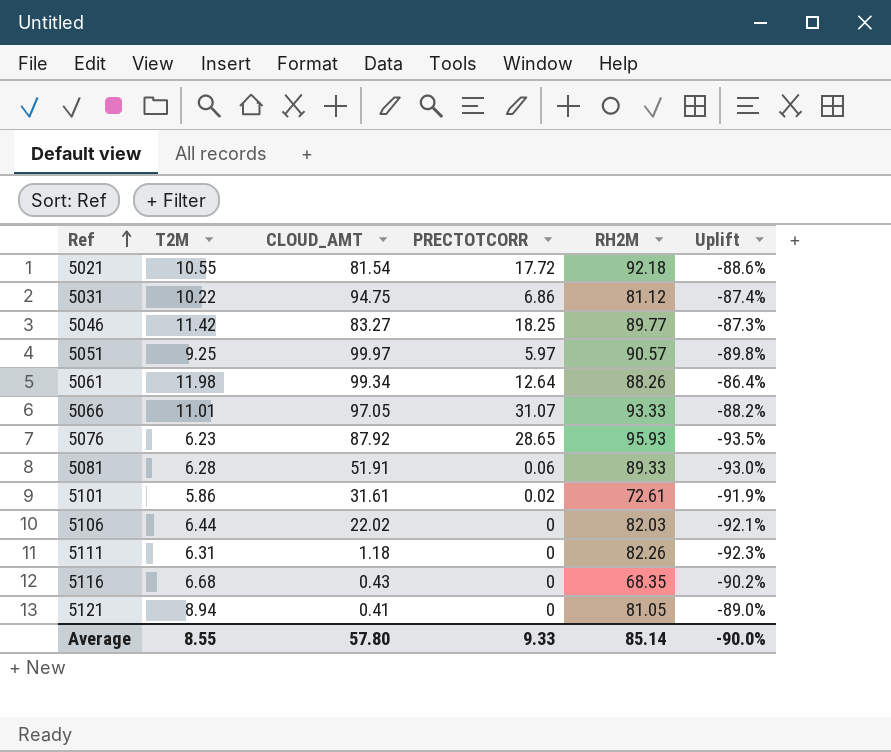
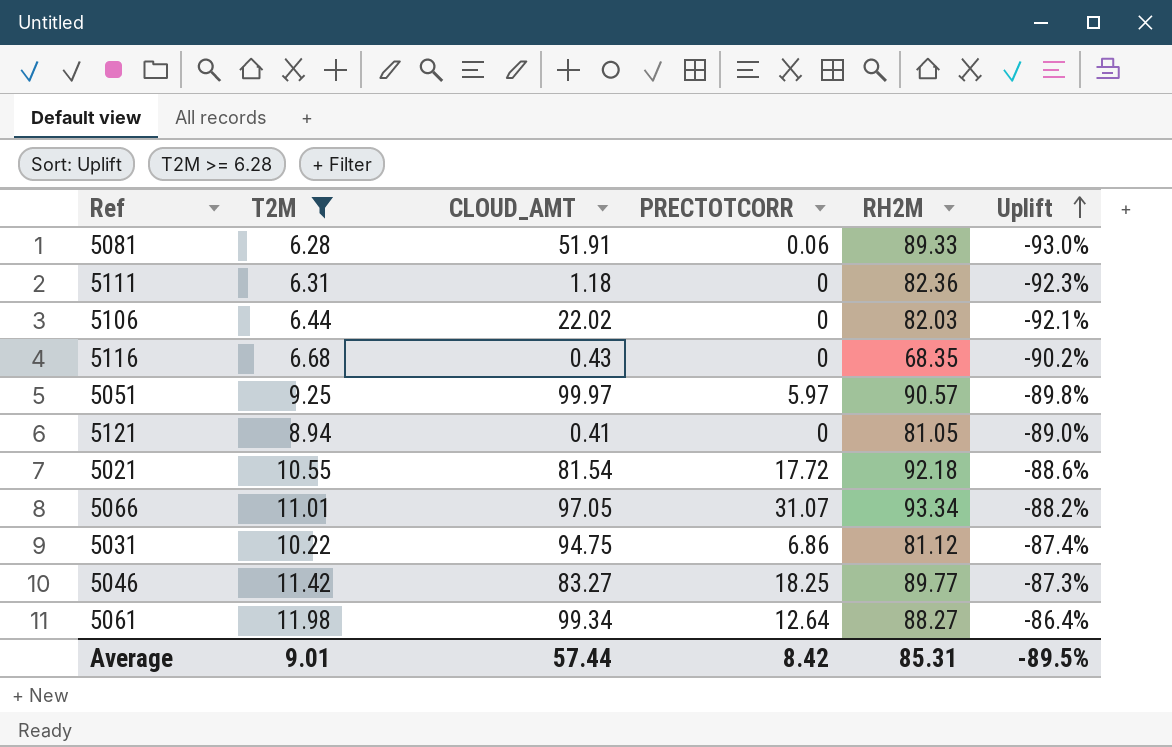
filter: none -> T2M >= 6.28
row order: Ref ascending -> Uplift ascending
5111 | RH2M: 82.26 -> 82.36
5066 | RH2M: 93.33 -> 93.34
5061 | RH2M: 88.26 -> 88.27
Average | T2M: 8.55 -> 9.01
Average | CLOUD_AMT: 57.80 -> 57.44
Average | PRECTOTCORR: 9.33 -> 8.42
Average | RH2M: 85.14 -> 85.31
Average | Uplift: -90.0% -> -89.5%

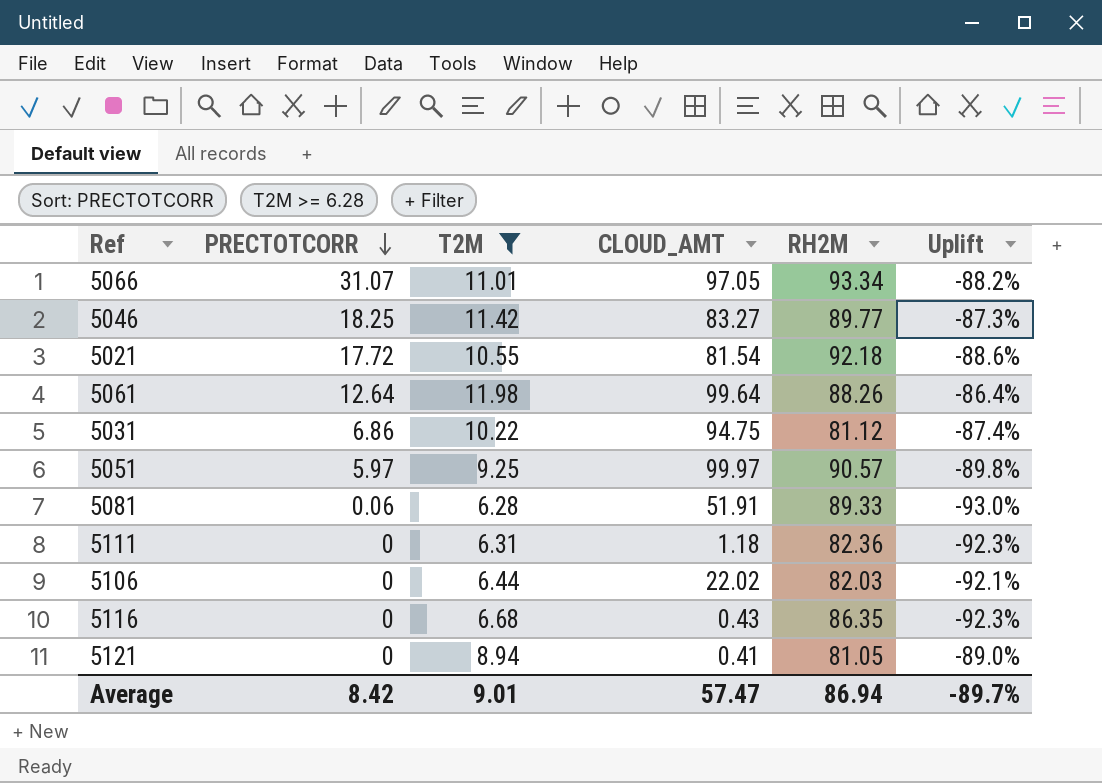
row order: Uplift ascending -> PRECTOTCORR descending
column PRECTOTCORR | position: 4 -> 2
5061 | CLOUD_AMT: 99.34 -> 99.64
5061 | RH2M: 88.27 -> 88.26
5116 | RH2M: 68.35 -> 86.35
5116 | Uplift: -90.2% -> -92.3%
Average | CLOUD_AMT: 57.44 -> 57.47
Average | RH2M: 85.31 -> 86.94
Average | Uplift: -89.5% -> -89.7%

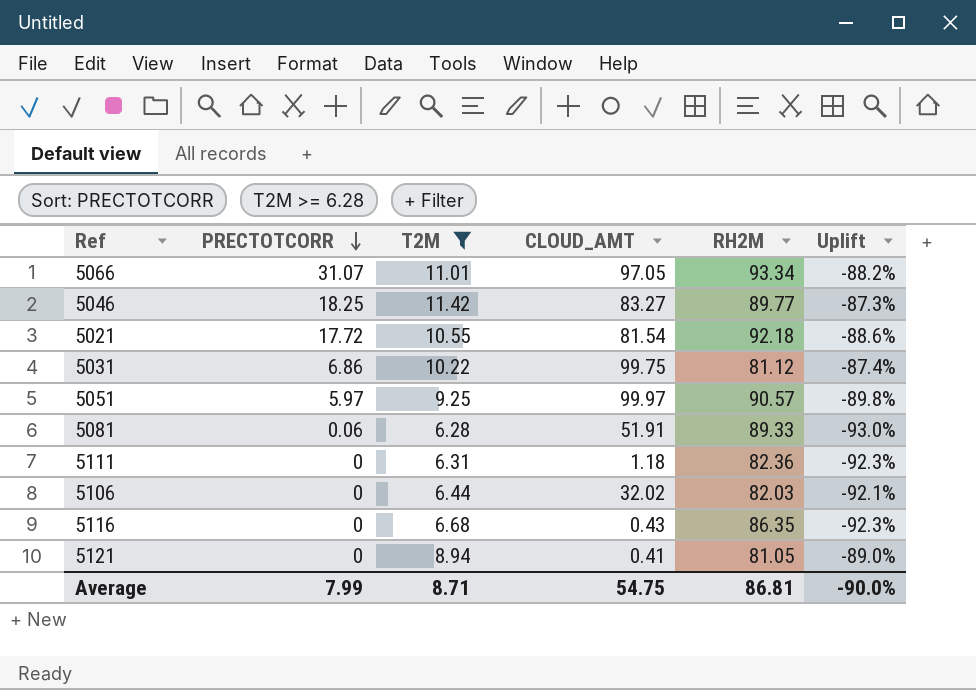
row 5061: 12.64 | 11.98 | 99.64 | 88.26 | -86.4% -> none
5031 | CLOUD_AMT: 94.75 -> 99.75
5106 | CLOUD_AMT: 22.02 -> 32.02
Average | PRECTOTCORR: 8.42 -> 7.99
Average | T2M: 9.01 -> 8.71
Average | CLOUD_AMT: 57.47 -> 54.75
Average | RH2M: 86.94 -> 86.81
Average | Uplift: -89.7% -> -90.0%

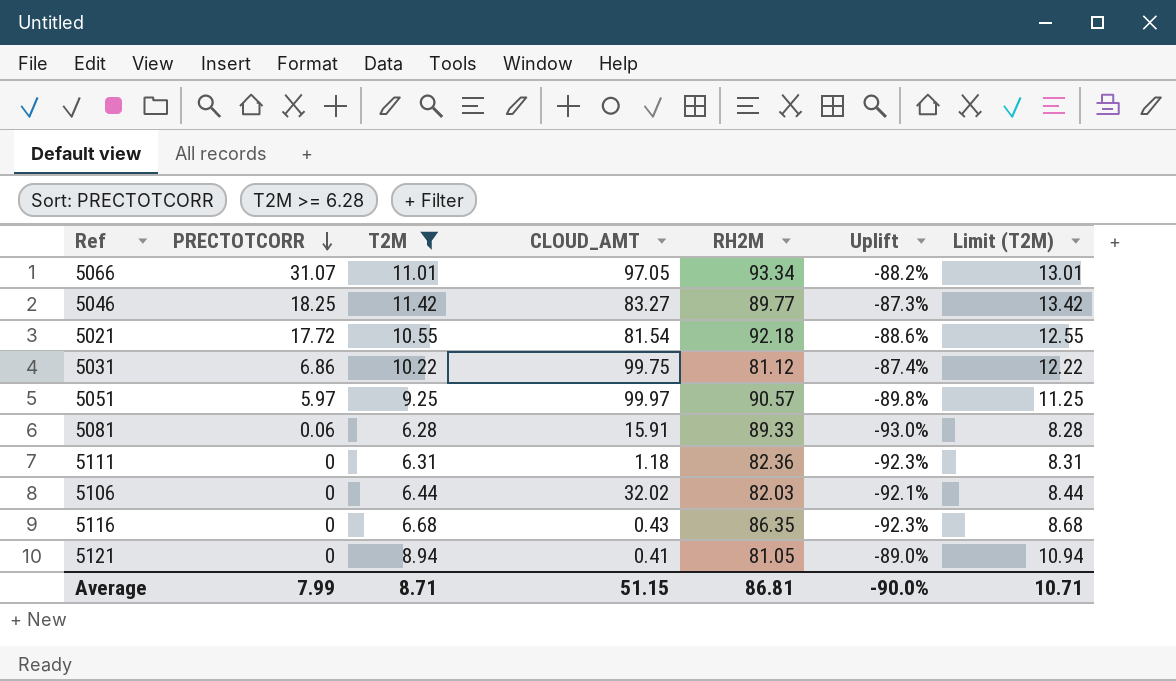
column Limit (T2M) | formula: none -> [T2M] + 2
5081 | CLOUD_AMT: 51.91 -> 15.91
Average | CLOUD_AMT: 54.75 -> 51.15

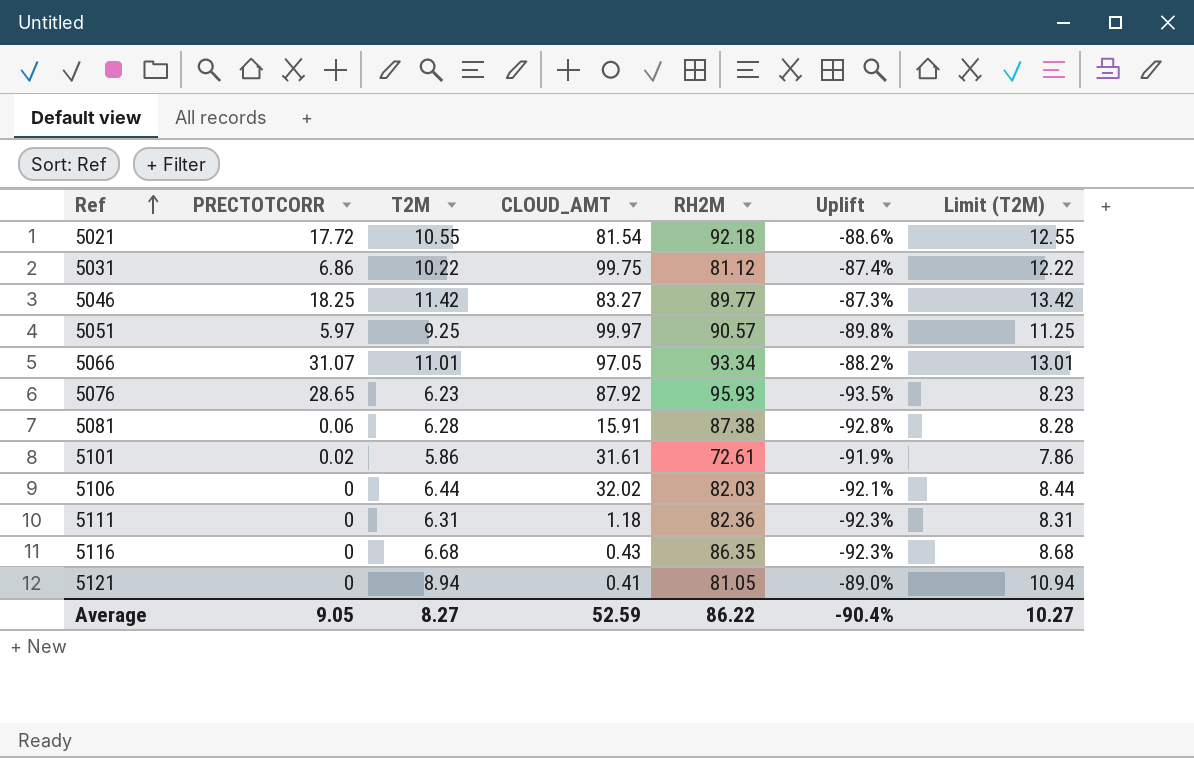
filter: T2M >= 6.28 -> none
row order: PRECTOTCORR descending -> Ref ascending
5081 | RH2M: 89.33 -> 87.38
5081 | Uplift: -93.0% -> -92.8%
Average | PRECTOTCORR: 7.99 -> 9.05
Average | T2M: 8.71 -> 8.27
Average | CLOUD_AMT: 51.15 -> 52.59
Average | RH2M: 86.81 -> 86.22
Average | Uplift: -90.0% -> -90.4%
Average | Limit (T2M): 10.71 -> 10.27

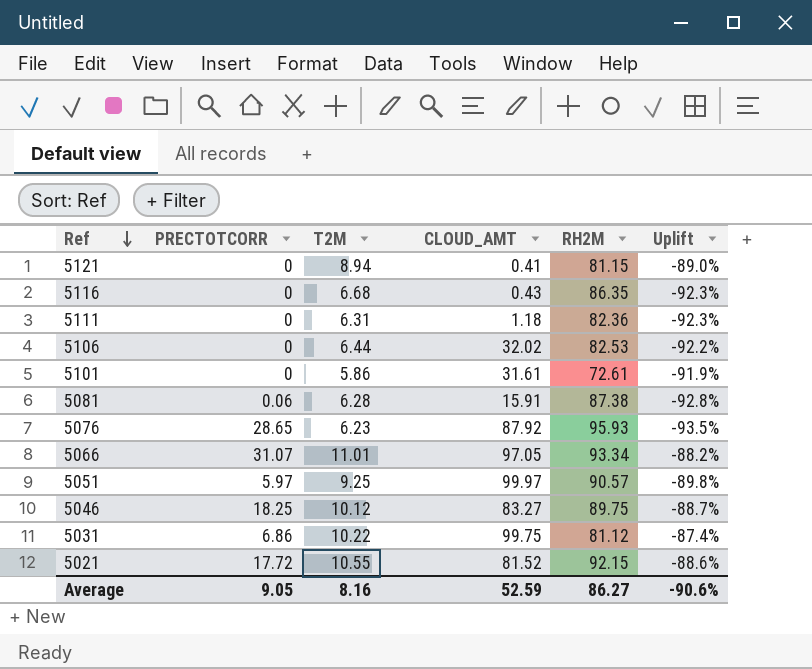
row order: Ref ascending -> Ref descending
column Limit (T2M) | formula: [T2M] + 2 -> none
5121 | RH2M: 81.05 -> 81.15
5106 | RH2M: 82.03 -> 82.53
5106 | Uplift: -92.1% -> -92.2%
5101 | PRECTOTCORR: 0.02 -> 0
5046 | T2M: 11.42 -> 10.12
5046 | RH2M: 89.77 -> 89.75
5046 | Uplift: -87.3% -> -88.7%
5021 | CLOUD_AMT: 81.54 -> 81.52
5021 | RH2M: 92.18 -> 92.15
Average | T2M: 8.27 -> 8.16
Average | RH2M: 86.22 -> 86.27
Average | Uplift: -90.4% -> -90.6%

